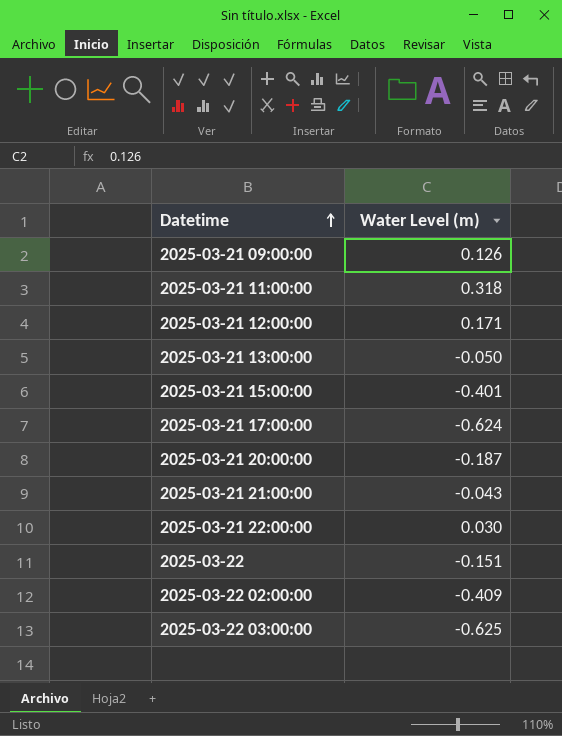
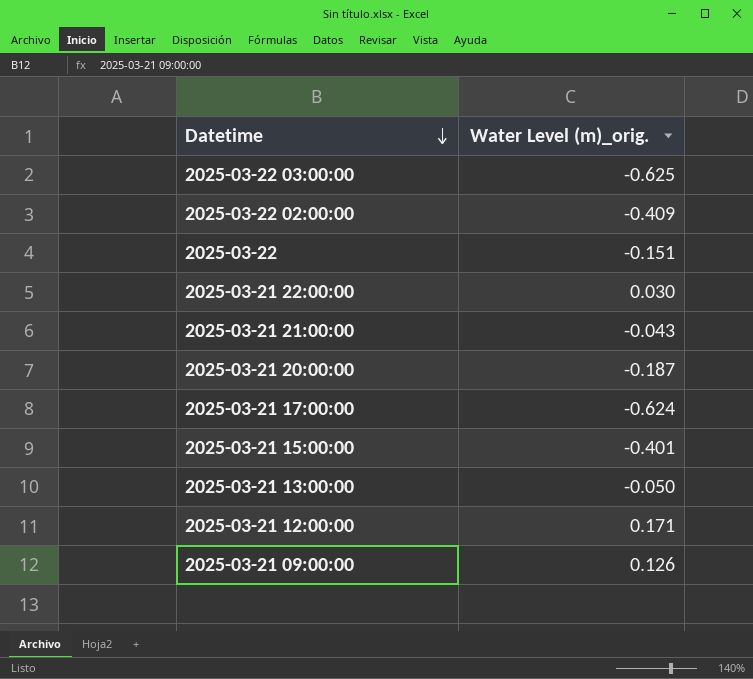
row order: Datetime ascending -> Datetime descending
column name: Water Level (m) -> Water Level (m)_orig.
row 2025-03-21 11:00:00: 0.318 -> none

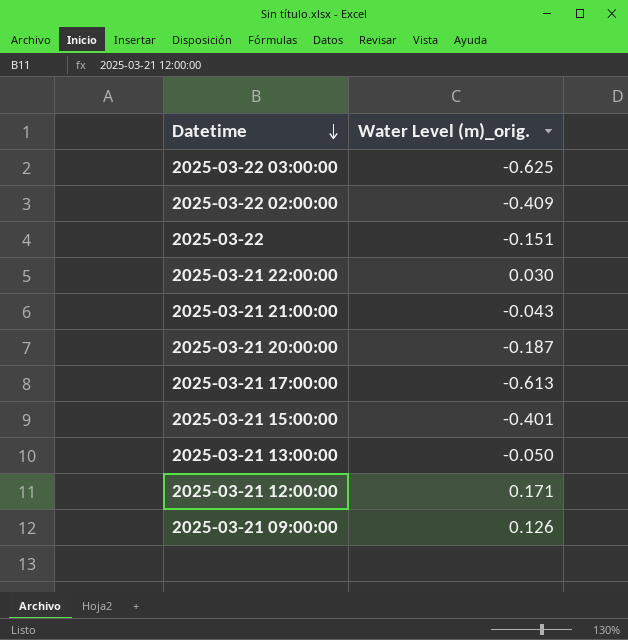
2025-03-21 17:00:00 | Water Level (m)_orig.: -0.624 -> -0.613

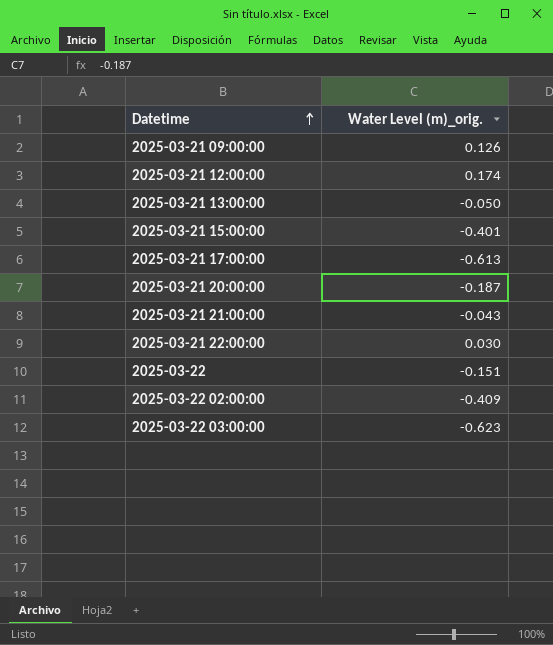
row order: Datetime descending -> Datetime ascending
2025-03-21 12:00:00 | Water Level (m)_orig.: 0.171 -> 0.174
2025-03-22 03:00:00 | Water Level (m)_orig.: -0.625 -> -0.623

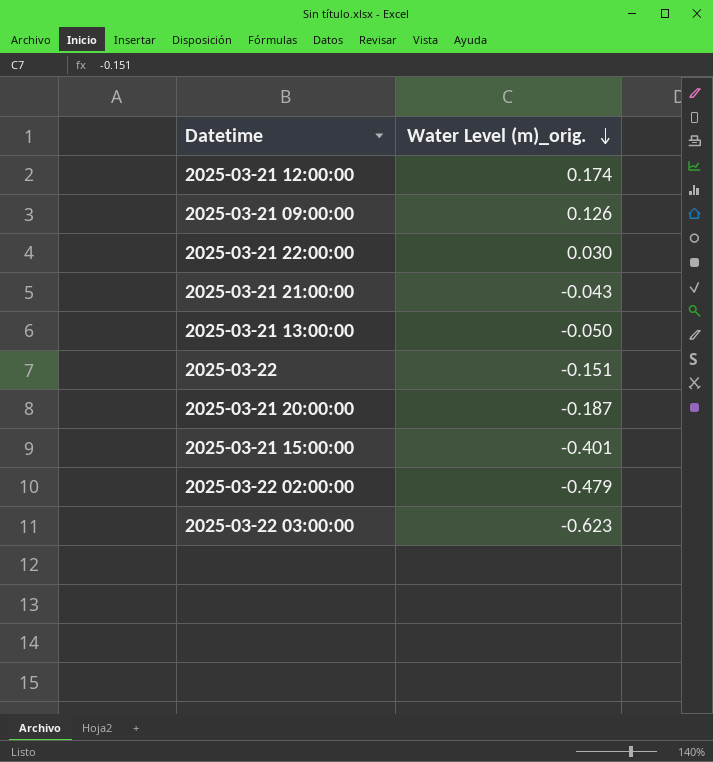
row order: Datetime ascending -> Water Level (m)_orig. descending
row 2025-03-21 17:00:00: -0.613 -> none
2025-03-22 02:00:00 | Water Level (m)_orig.: -0.409 -> -0.479

